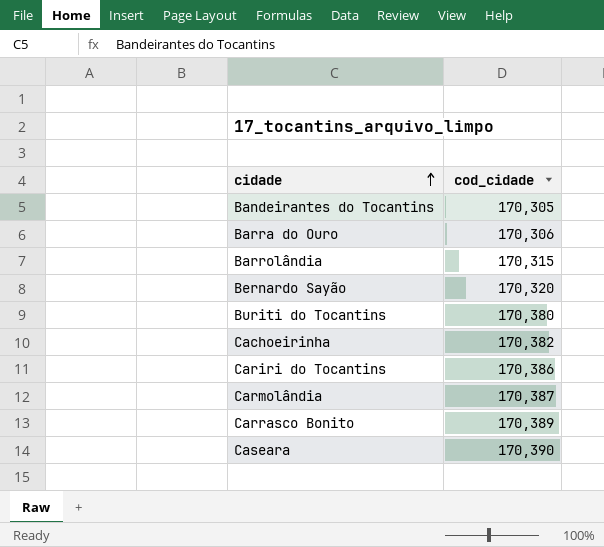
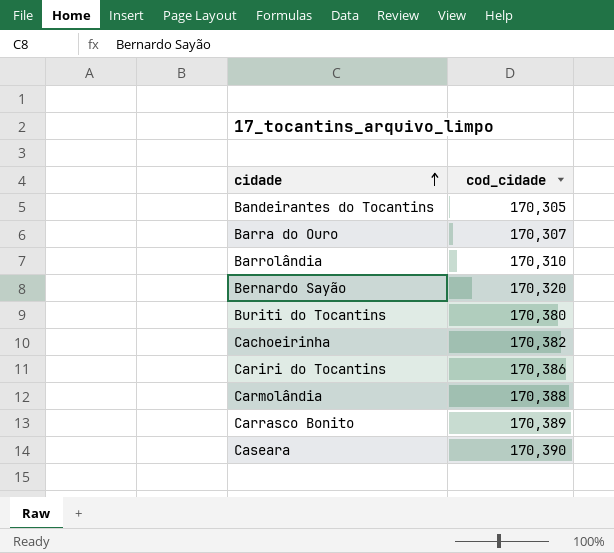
Barra do Ouro | cod_cidade: 170,306 -> 170,307
Barrolândia | cod_cidade: 170,315 -> 170,310
Carmolândia | cod_cidade: 170,387 -> 170,388

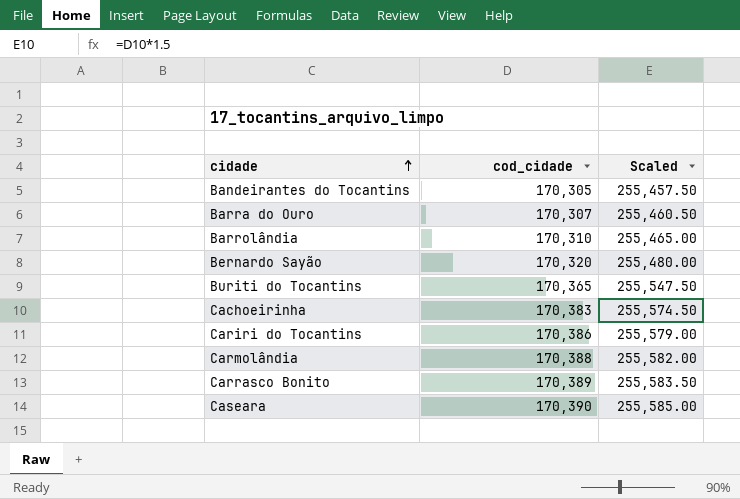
column Scaled | formula: none -> [cod_cidade] * 1.5
Buriti do Tocantins | cod_cidade: 170,380 -> 170,365
Cachoeirinha | cod_cidade: 170,382 -> 170,383

